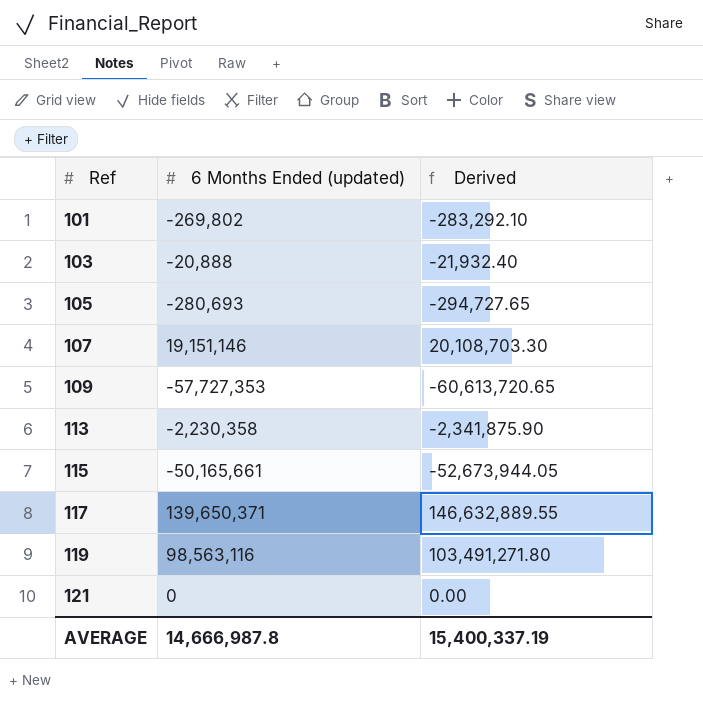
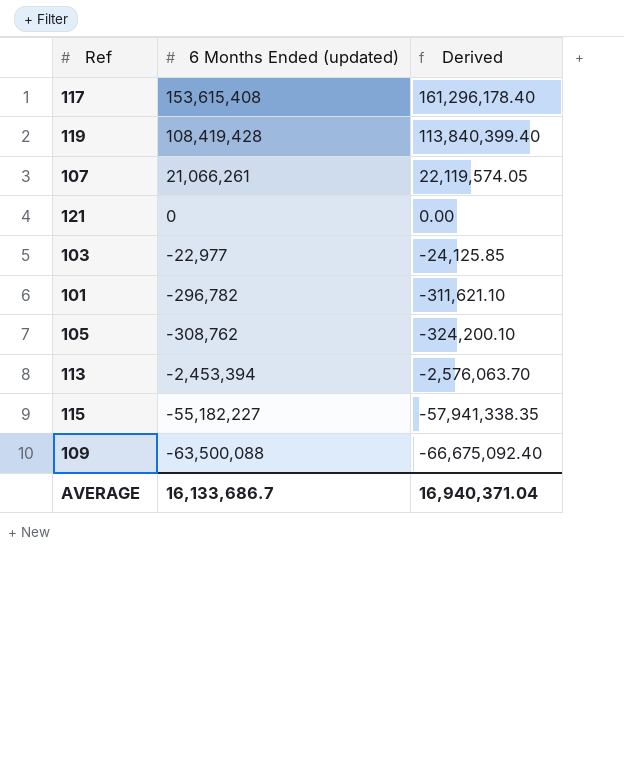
row order: Ref ascending -> 6 Months Ended (updated) descending
117 | 6 Months Ended (updated): 139,650,371 -> 153,615,408
117 | Derived: 146,632,889.55 -> 161,296,178.40
119 | 6 Months Ended (updated): 98,563,116 -> 108,419,428
119 | Derived: 103,491,271.80 -> 113,840,399.40
107 | 6 Months Ended (updated): 19,151,146 -> 21,066,261
107 | Derived: 20,108,703.30 -> 22,119,574.05
103 | 6 Months Ended (updated): -20,888 -> -22,977
103 | Derived: -21,932.40 -> -24,125.85
101 | 6 Months Ended (updated): -269,802 -> -296,782
101 | Derived: -283,292.10 -> -311,621.10
105 | 6 Months Ended (updated): -280,693 -> -308,762
105 | Derived: -294,727.65 -> -324,200.10
113 | 6 Months Ended (updated): -2,230,358 -> -2,453,394
113 | Derived: -2,341,875.90 -> -2,576,063.70
115 | 6 Months Ended (updated): -50,165,661 -> -55,182,227
115 | Derived: -52,673,944.05 -> -57,941,338.35
109 | 6 Months Ended (updated): -57,727,353 -> -63,500,088
109 | Derived: -60,613,720.65 -> -66,675,092.40
AVERAGE | 6 Months Ended (updated): 14,666,987.8 -> 16,133,686.7
AVERAGE | Derived: 15,400,337.19 -> 16,940,371.04

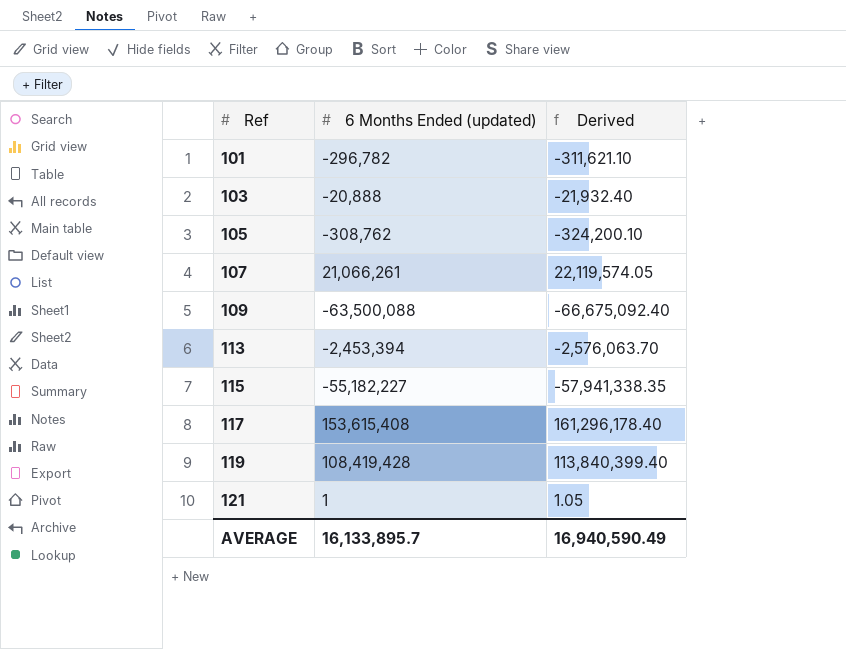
row order: 6 Months Ended (updated) descending -> Ref ascending
103 | 6 Months Ended (updated): -22,977 -> -20,888
103 | Derived: -24,125.85 -> -21,932.40
121 | 6 Months Ended (updated): 0 -> 1
121 | Derived: 0.00 -> 1.05
AVERAGE | 6 Months Ended (updated): 16,133,686.7 -> 16,133,895.7
AVERAGE | Derived: 16,940,371.04 -> 16,940,590.49

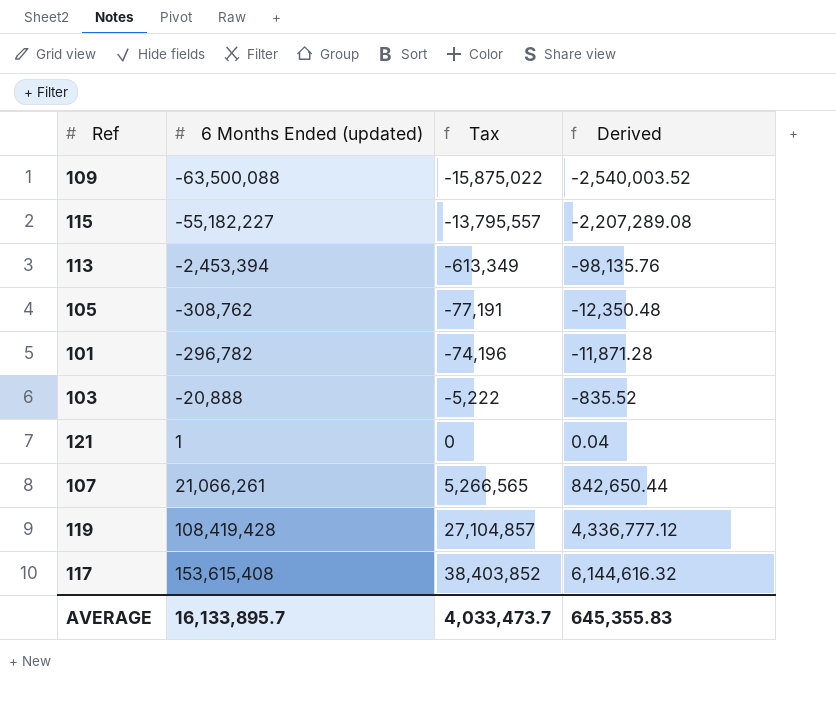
row order: Ref ascending -> 6 Months Ended (updated) ascending
column Tax | formula: none -> [6 Months Ended (updated)] * 0.25
column Derived | formula: [6 Months Ended (updated)] * 1.05 -> [6 Months Ended (updated)] * 0.04
AVERAGE | Derived: 16,940,590.49 -> 645,355.83

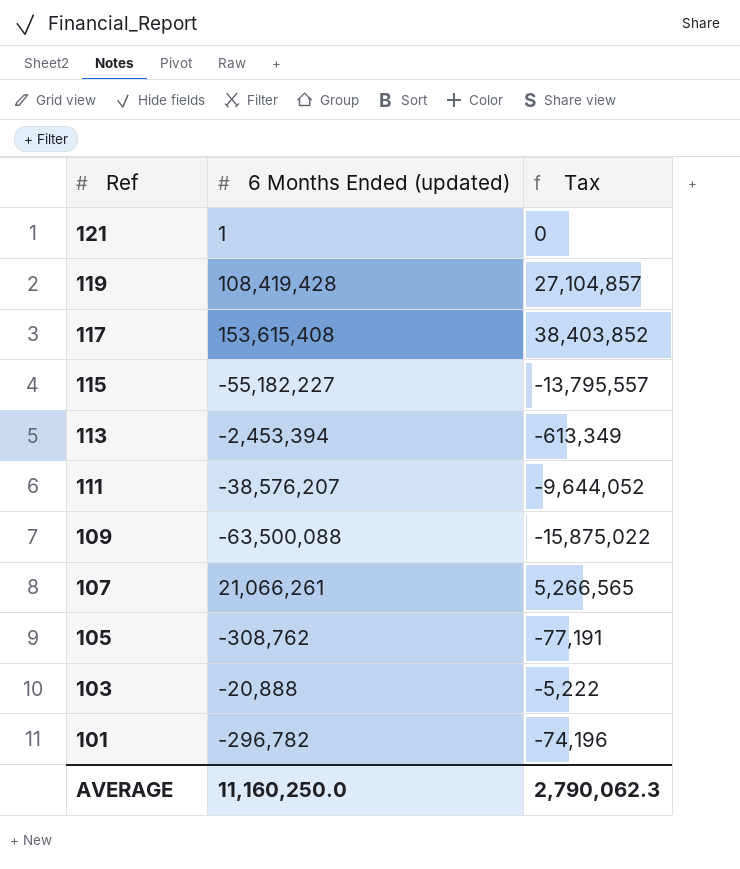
row order: 6 Months Ended (updated) ascending -> Ref descending
column Derived | formula: [6 Months Ended (updated)] * 0.04 -> none
row 111: none -> -38,576,207 | -9,644,052
AVERAGE | 6 Months Ended (updated): 16,133,895.7 -> 11,160,250.0
AVERAGE | Tax: 4,033,473.7 -> 2,790,062.3

